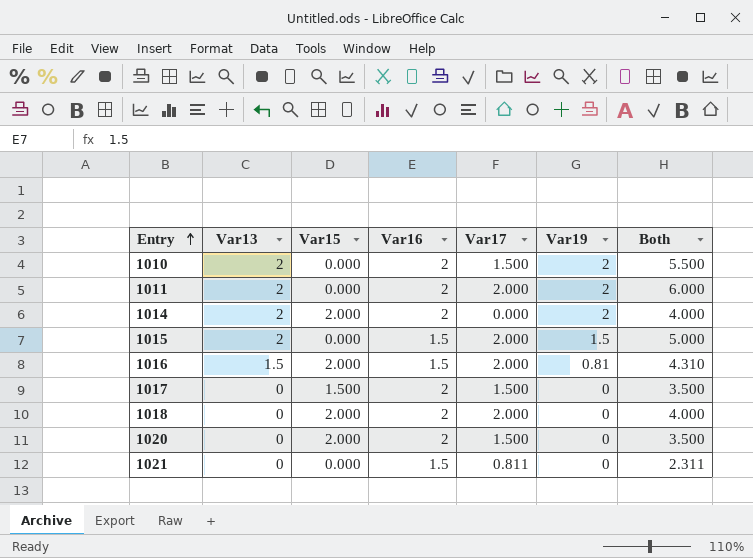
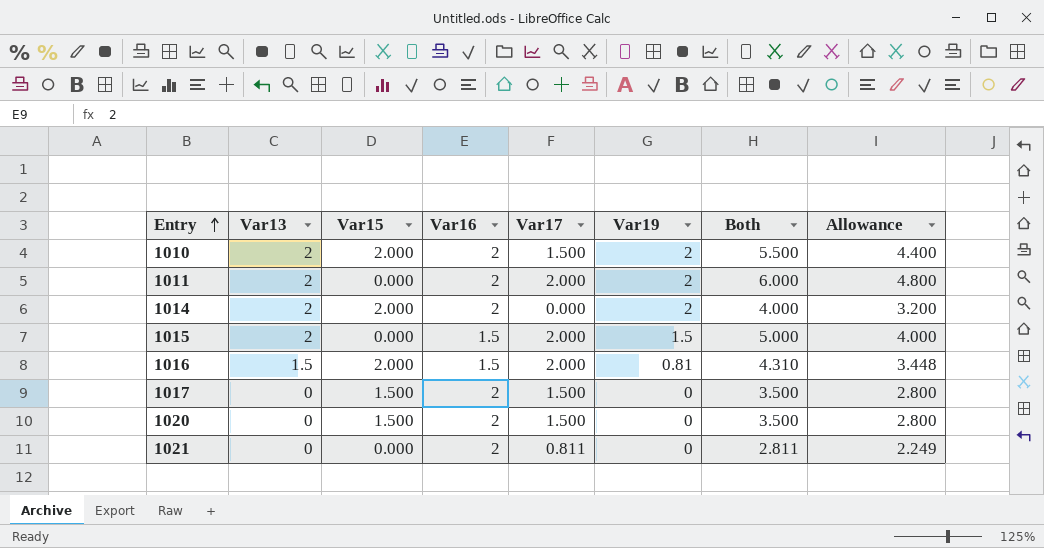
column Allowance | formula: none -> [Both] * 0.8
row 1018: 0 | 2.000 | 2 | 2.000 | 0 | 4.000 -> none
1010 | Var15: 0.000 -> 2.000
1020 | Var15: 2.000 -> 1.500
1021 | Var16: 1.5 -> 2
1021 | Both: 2.311 -> 2.811

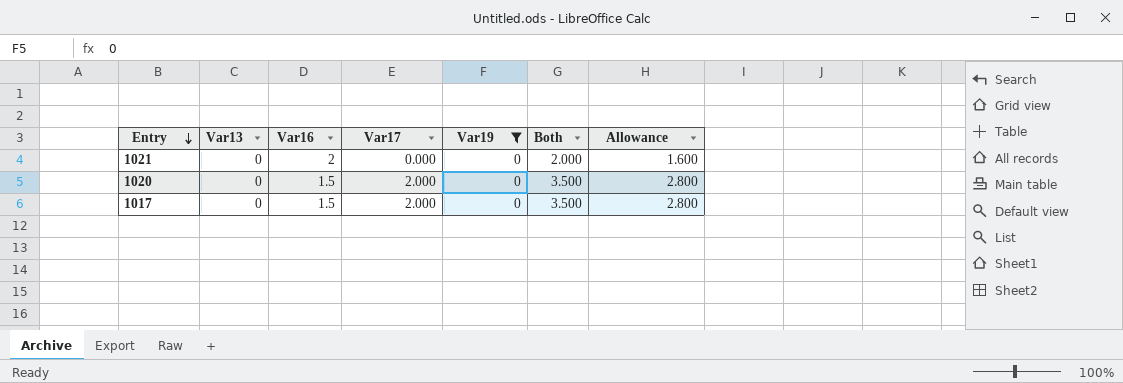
filter: none -> Var19 = 0
row order: Entry ascending -> Entry descending
column Var15 | position: 3 -> none
1021 | Var17: 0.811 -> 0.000
1021 | Both: 2.811 -> 2.000
1021 | Allowance: 2.249 -> 1.600
1020 | Var16: 2 -> 1.5
1020 | Var17: 1.500 -> 2.000
1017 | Var16: 2 -> 1.5
1017 | Var17: 1.500 -> 2.000

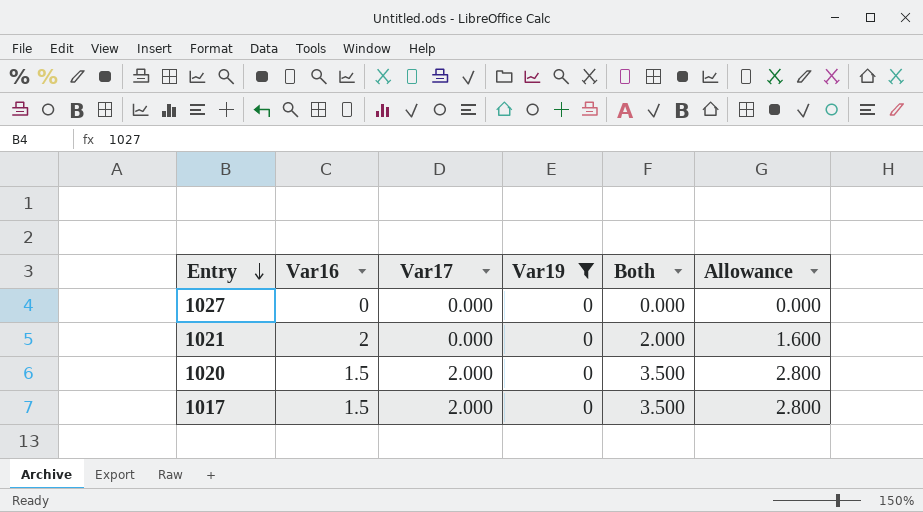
column Var13 | position: 2 -> none
row 1027: none -> 0 | 0.000 | 0 | 0.000 | 0.000

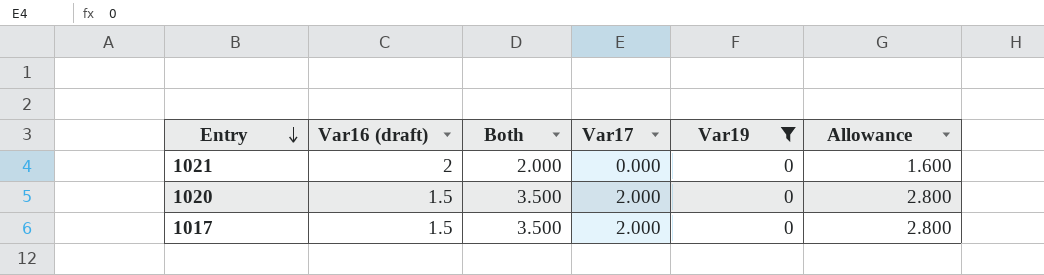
column name: Var16 -> Var16 (draft)
column Both | position: 5 -> 3
row 1027: 0 | 0.000 | 0 | 0.000 | 0.000 -> none

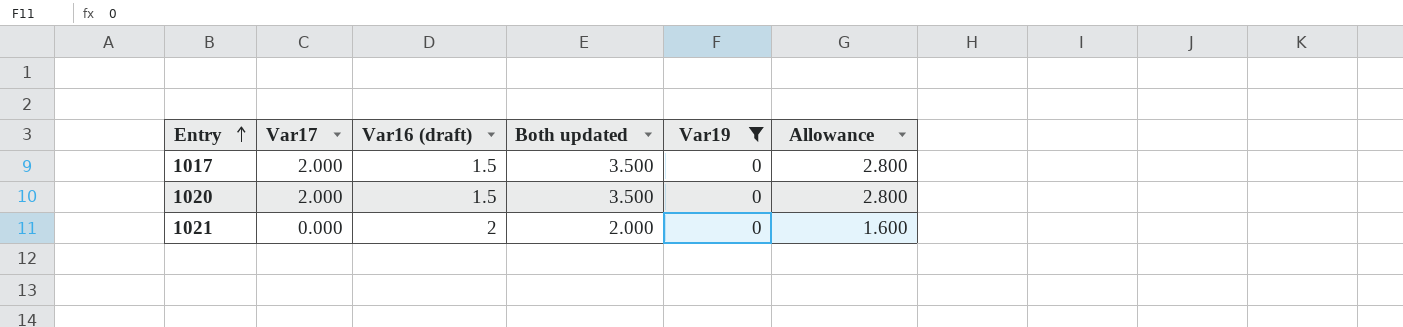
row order: Entry descending -> Entry ascending
column Var17 | position: 4 -> 2
column name: Both -> Both updated

